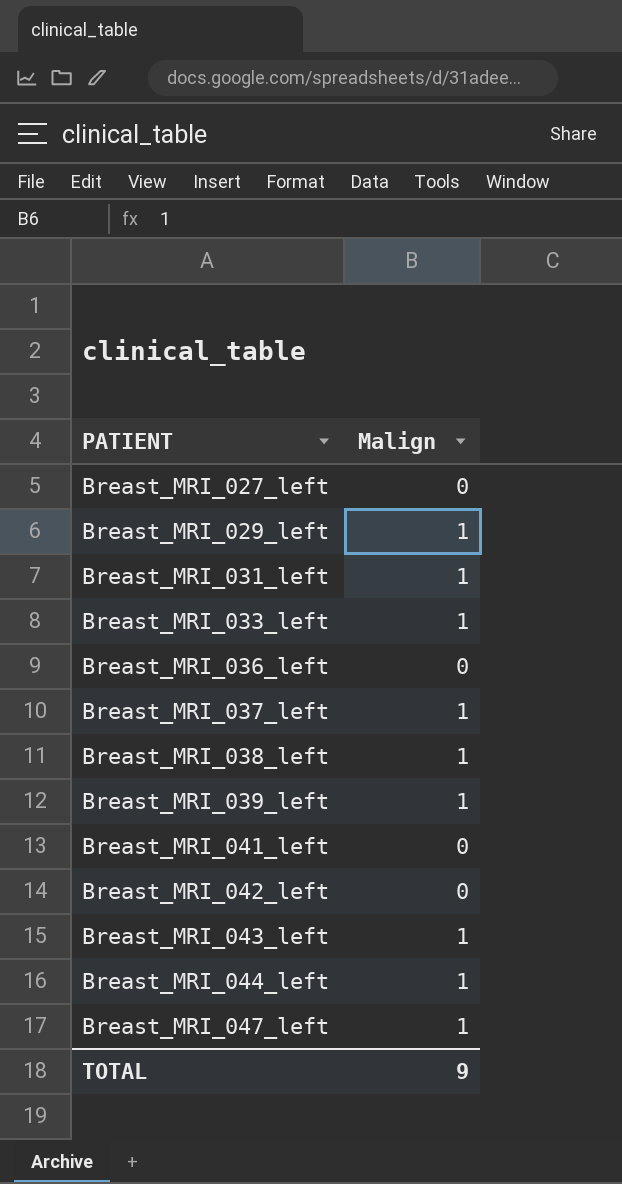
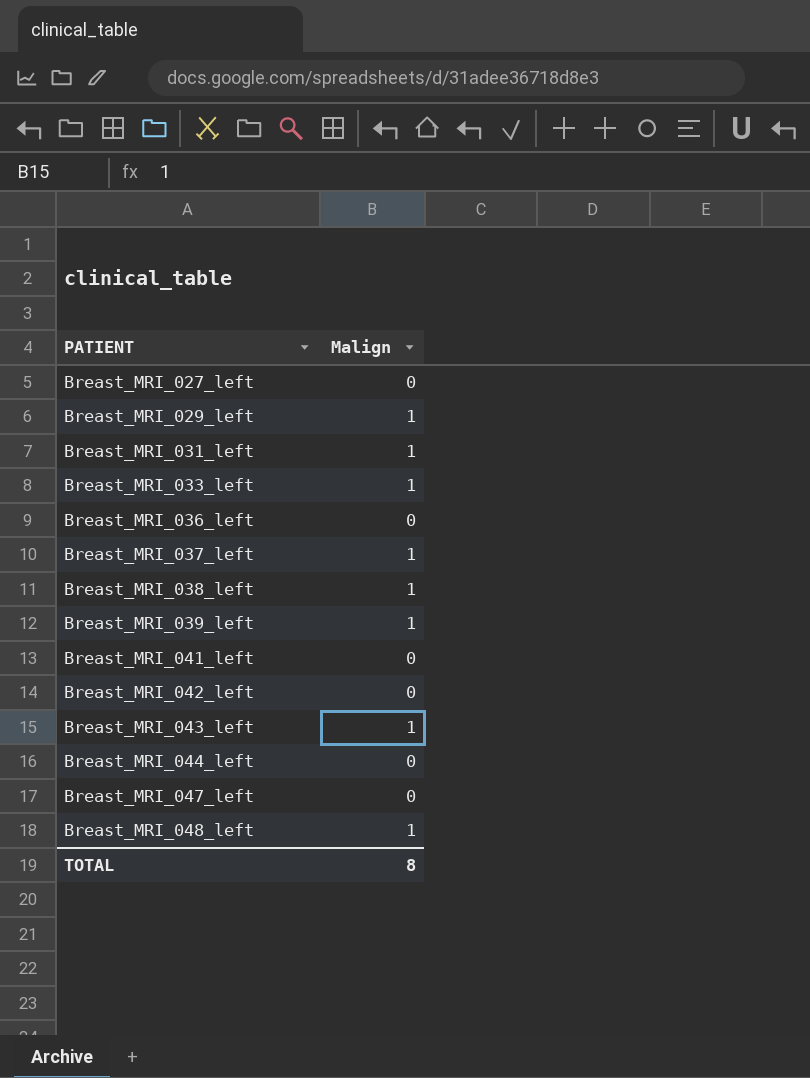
Breast_MRI_044_left | Malign: 1 -> 0
Breast_MRI_047_left | Malign: 1 -> 0
row Breast_MRI_048_left: none -> 1
TOTAL | Malign: 9 -> 8

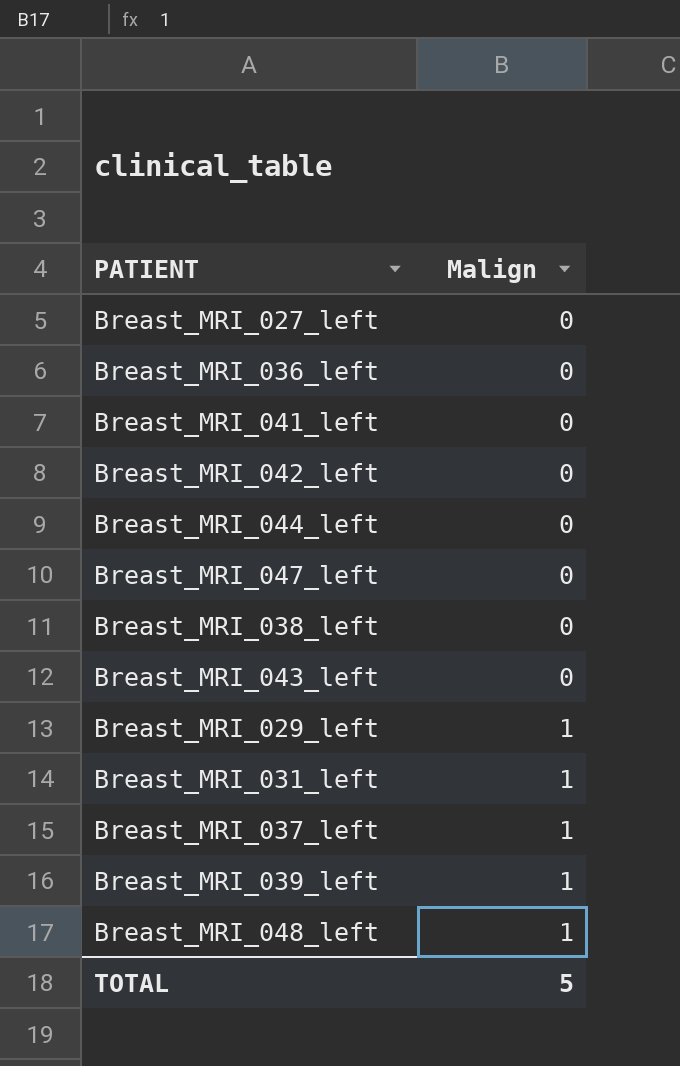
row order: PATIENT ascending -> Malign ascending
row Breast_MRI_033_left: 1 -> none
Breast_MRI_038_left | Malign: 1 -> 0
Breast_MRI_043_left | Malign: 1 -> 0
TOTAL | Malign: 8 -> 5

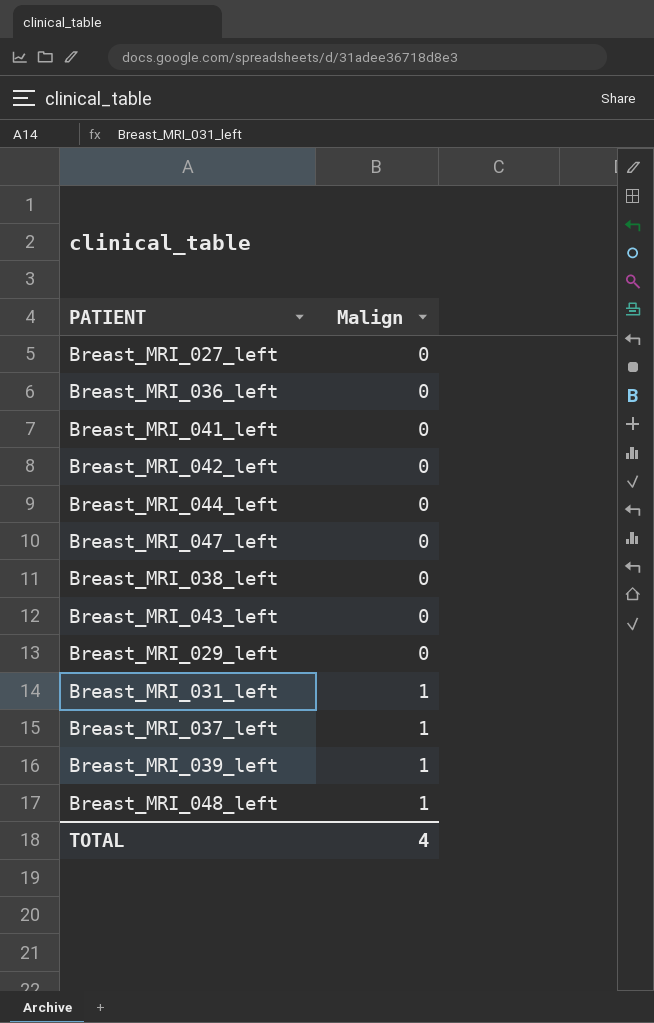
Breast_MRI_029_left | Malign: 1 -> 0
TOTAL | Malign: 5 -> 4

